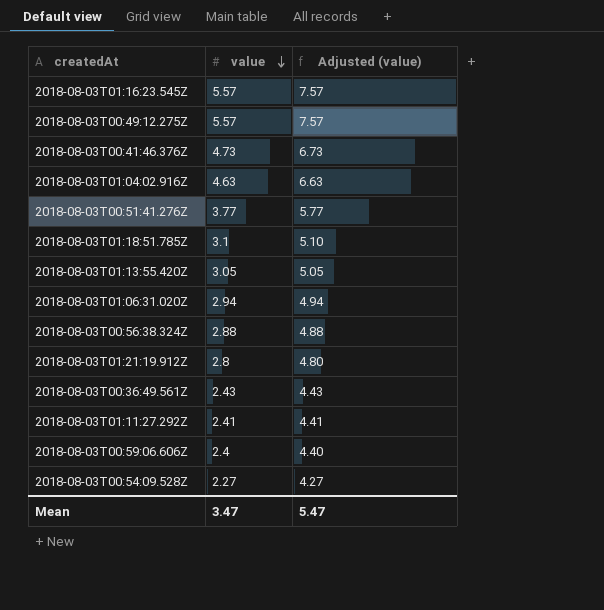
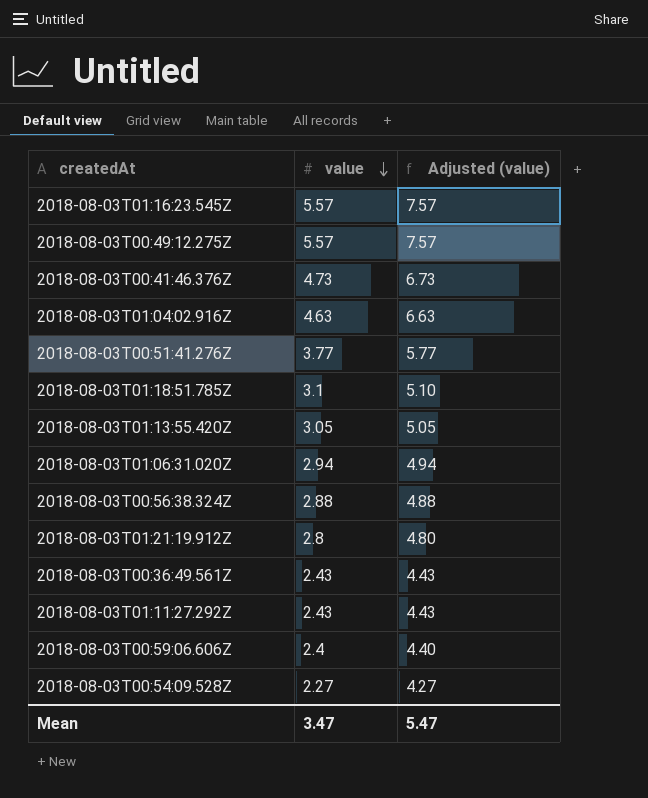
2018-08-03T01:11:27.292Z | value: 2.41 -> 2.43
2018-08-03T01:11:27.292Z | Adjusted (value): 4.41 -> 4.43

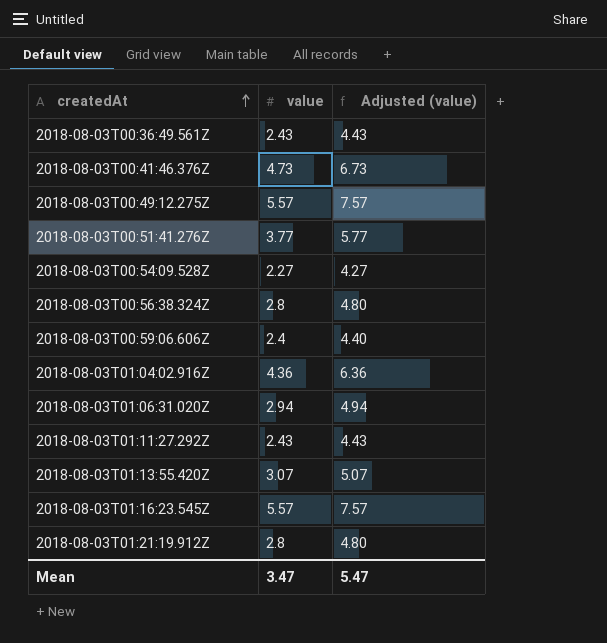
row order: value descending -> createdAt ascending
row 2018-08-03T01:18:51.785Z: 3.1 | 5.10 -> none
2018-08-03T00:56:38.324Z | value: 2.88 -> 2.8
2018-08-03T00:56:38.324Z | Adjusted (value): 4.88 -> 4.80
2018-08-03T01:04:02.916Z | value: 4.63 -> 4.36
2018-08-03T01:04:02.916Z | Adjusted (value): 6.63 -> 6.36
2018-08-03T01:13:55.420Z | value: 3.05 -> 3.07
2018-08-03T01:13:55.420Z | Adjusted (value): 5.05 -> 5.07

